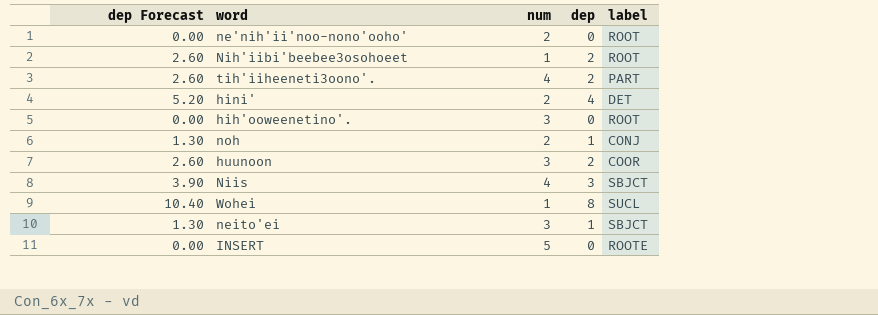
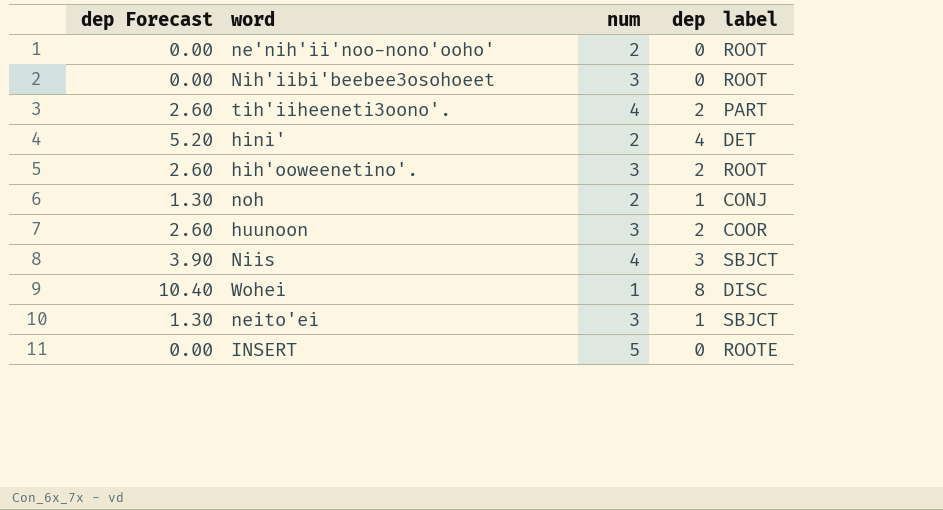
Nih'iibi'beebee3osohoeet | dep Forecast: 2.60 -> 0.00
Nih'iibi'beebee3osohoeet | num: 1 -> 3
Nih'iibi'beebee3osohoeet | dep: 2 -> 0
hih'ooweenetino'. | dep Forecast: 0.00 -> 2.60
hih'ooweenetino'. | dep: 0 -> 2
Wohei | label: SUCL -> DISC

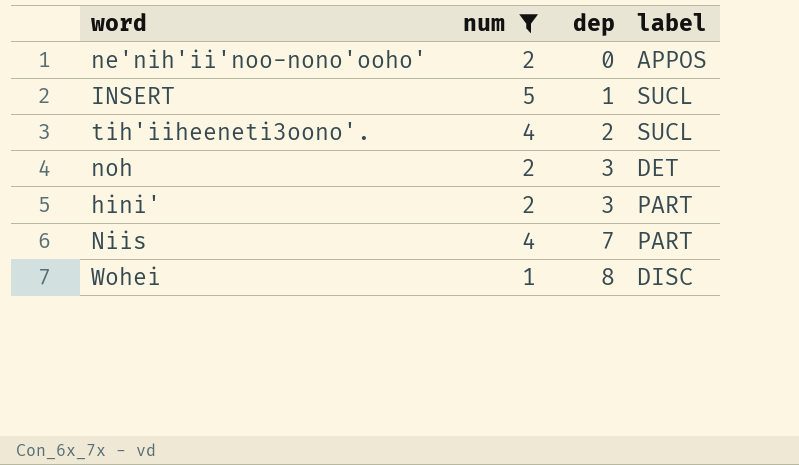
filter: none -> num != 3
row order: none -> dep ascending
column dep Forecast | formula: [dep] * 1.3 -> none
ne'nih'ii'noo-nono'ooho' | label: ROOT -> APPOS
INSERT | dep: 0 -> 1
INSERT | label: ROOTE -> SUCL
tih'iiheeneti3oono'. | label: PART -> SUCL
noh | dep: 1 -> 3
noh | label: CONJ -> DET
hini' | dep: 4 -> 3
hini' | label: DET -> PART
Niis | dep: 3 -> 7
Niis | label: SBJCT -> PART

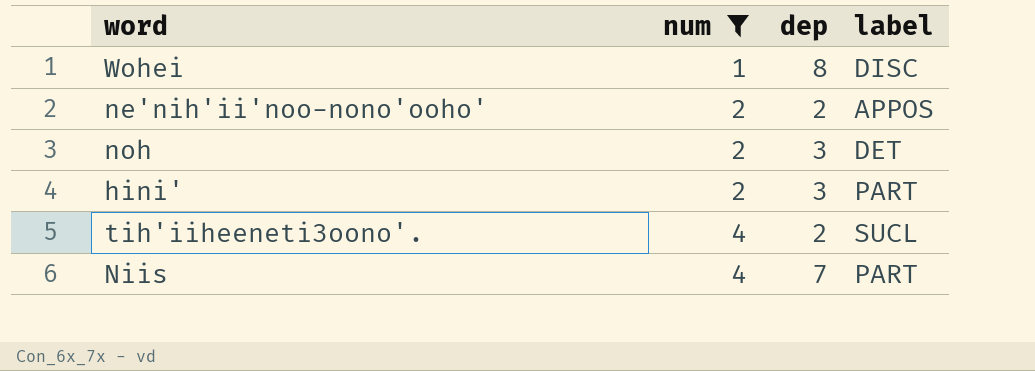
row order: dep ascending -> num ascending
row INSERT: 5 | 1 | SUCL -> none
ne'nih'ii'noo-nono'ooho' | dep: 0 -> 2

